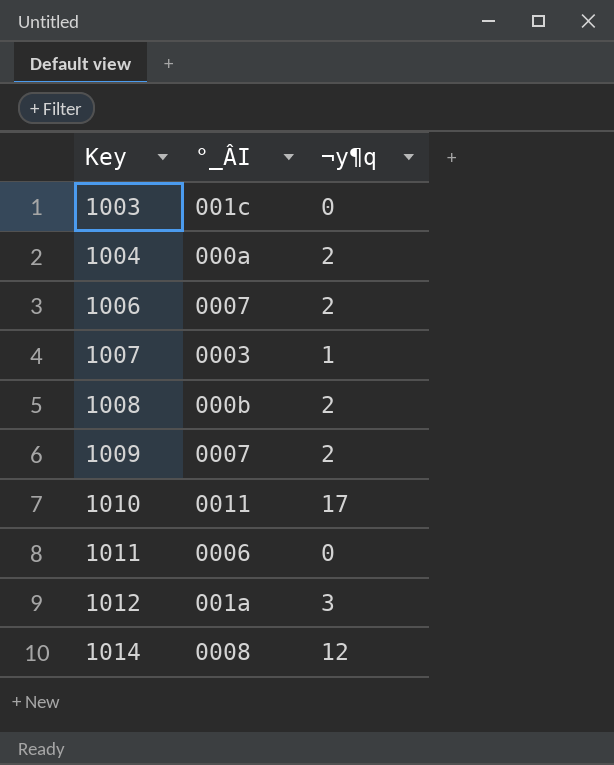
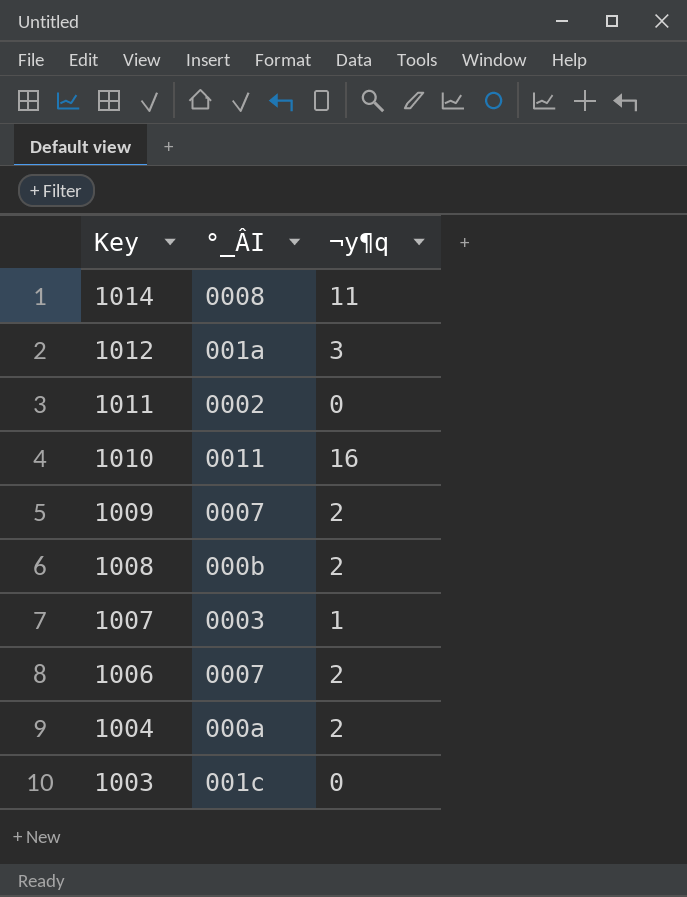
row order: Key ascending -> Key descending
1014 | ¬y¶q: 12 -> 11
1011 | °_ÂI: 0006 -> 0002
1010 | ¬y¶q: 17 -> 16

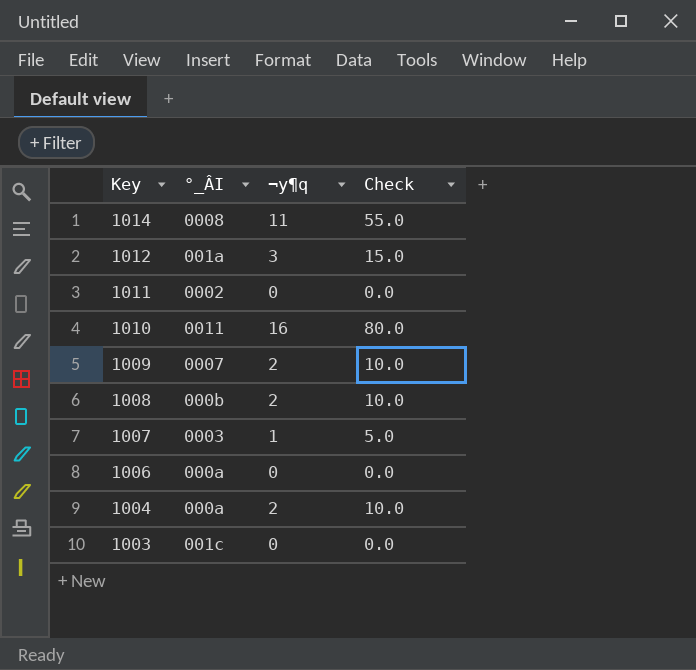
column Check | formula: none -> [¬y¶q] * 5
1006 | °_ÂI: 0007 -> 000a
1006 | ¬y¶q: 2 -> 0

